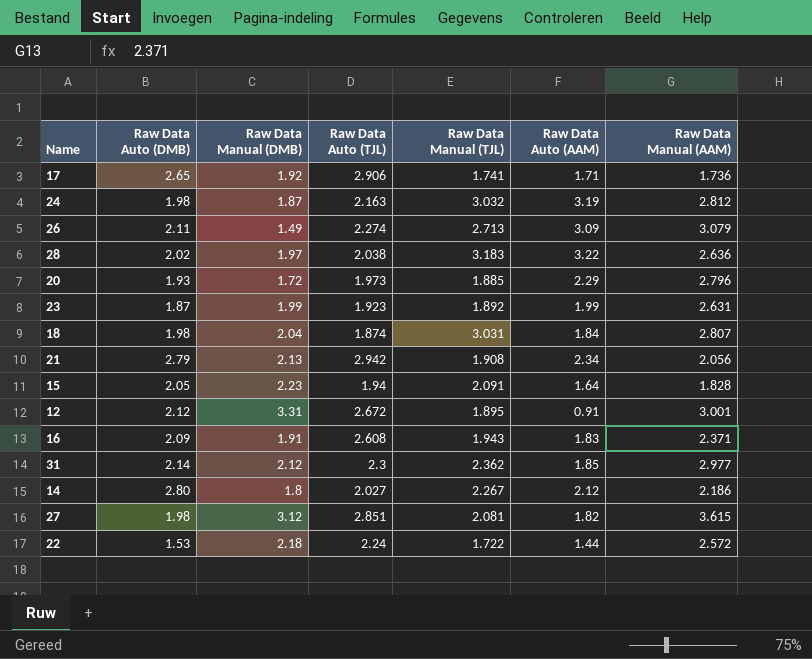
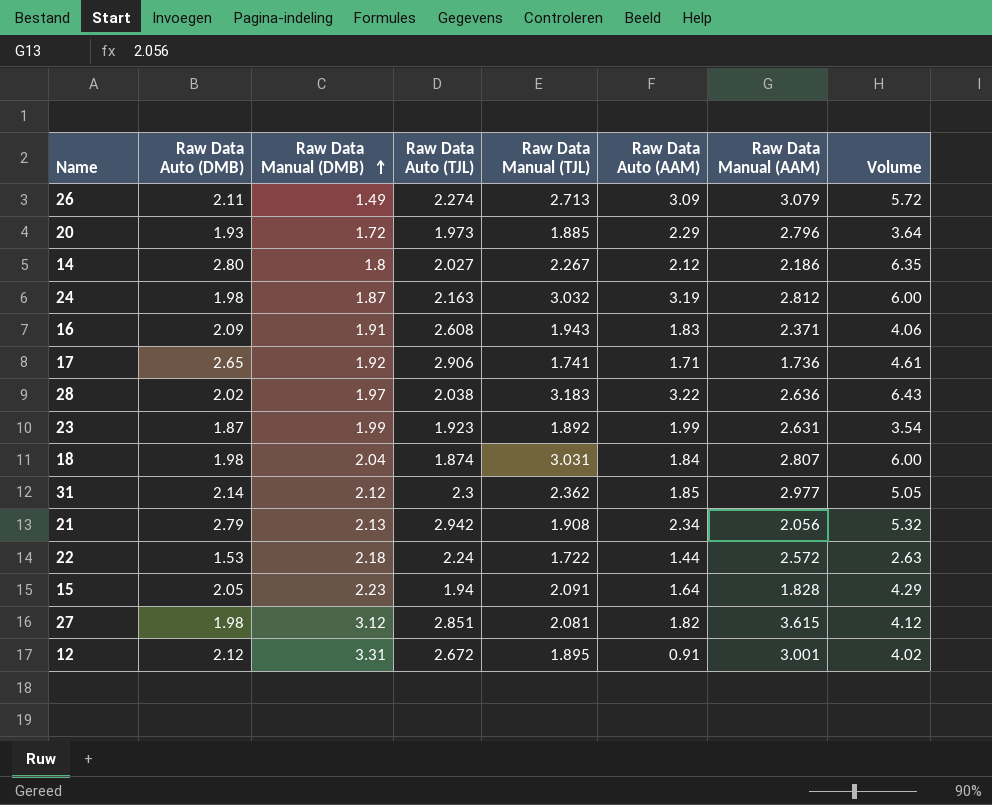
row order: none -> Raw Data Manual (DMB) ascending
column Volume | formula: none -> [Raw Data Auto (DMB)] * [Raw Data Manual (TJL)]

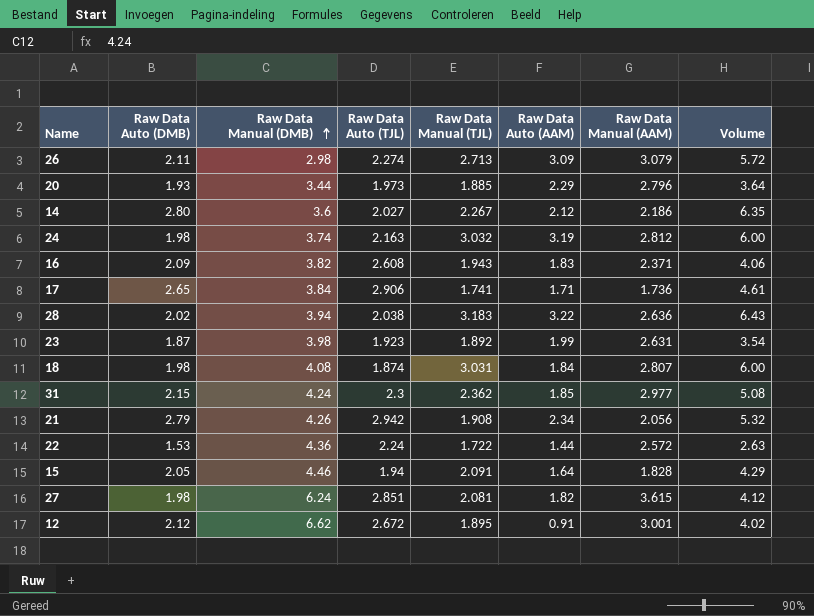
26 | Raw Data Manual (DMB): 1.49 -> 2.98
20 | Raw Data Manual (DMB): 1.72 -> 3.44
14 | Raw Data Manual (DMB): 1.8 -> 3.6
24 | Raw Data Manual (DMB): 1.87 -> 3.74
16 | Raw Data Manual (DMB): 1.91 -> 3.82
17 | Raw Data Manual (DMB): 1.92 -> 3.84
28 | Raw Data Manual (DMB): 1.97 -> 3.94
23 | Raw Data Manual (DMB): 1.99 -> 3.98
18 | Raw Data Manual (DMB): 2.04 -> 4.08
31 | Raw Data Auto (DMB): 2.14 -> 2.15
31 | Raw Data Manual (DMB): 2.12 -> 4.24
31 | Volume: 5.05 -> 5.08
21 | Raw Data Manual (DMB): 2.13 -> 4.26
22 | Raw Data Manual (DMB): 2.18 -> 4.36
15 | Raw Data Manual (DMB): 2.23 -> 4.46
27 | Raw Data Manual (DMB): 3.12 -> 6.24
12 | Raw Data Manual (DMB): 3.31 -> 6.62

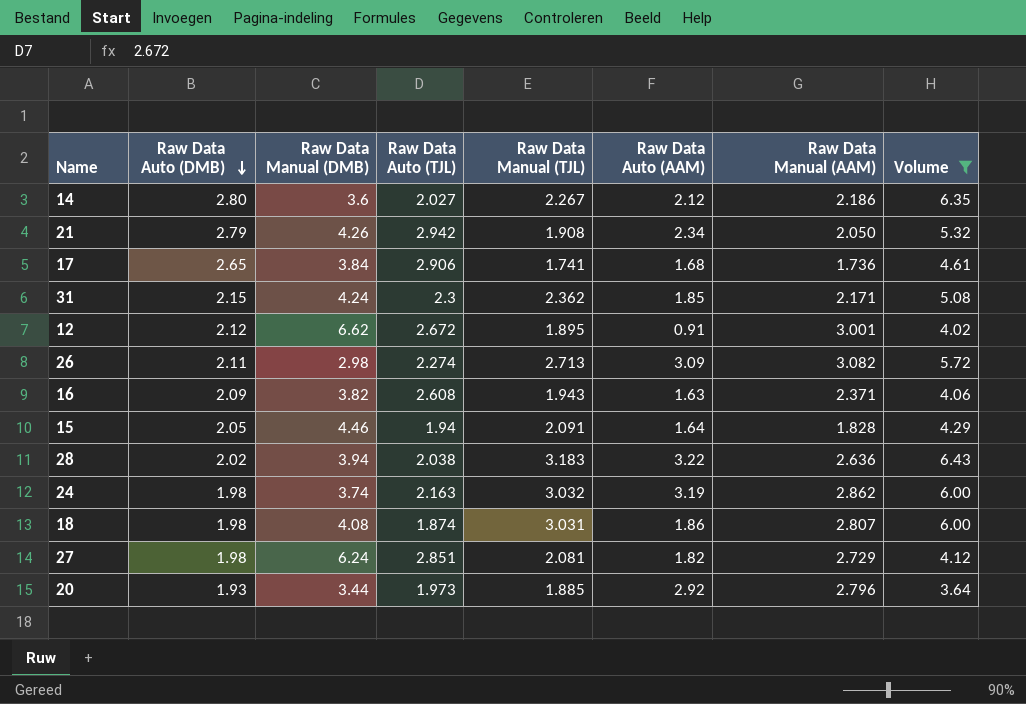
filter: none -> Volume >= 3.64
row order: Raw Data Manual (DMB) ascending -> Raw Data Auto (DMB) descending
21 | Raw Data Manual (AAM): 2.056 -> 2.050
17 | Raw Data Auto (AAM): 1.71 -> 1.68
31 | Raw Data Manual (AAM): 2.977 -> 2.171
26 | Raw Data Manual (AAM): 3.079 -> 3.082
16 | Raw Data Auto (AAM): 1.83 -> 1.63
24 | Raw Data Manual (AAM): 2.812 -> 2.862
18 | Raw Data Auto (AAM): 1.84 -> 1.86
27 | Raw Data Manual (AAM): 3.615 -> 2.729
20 | Raw Data Auto (AAM): 2.29 -> 2.92

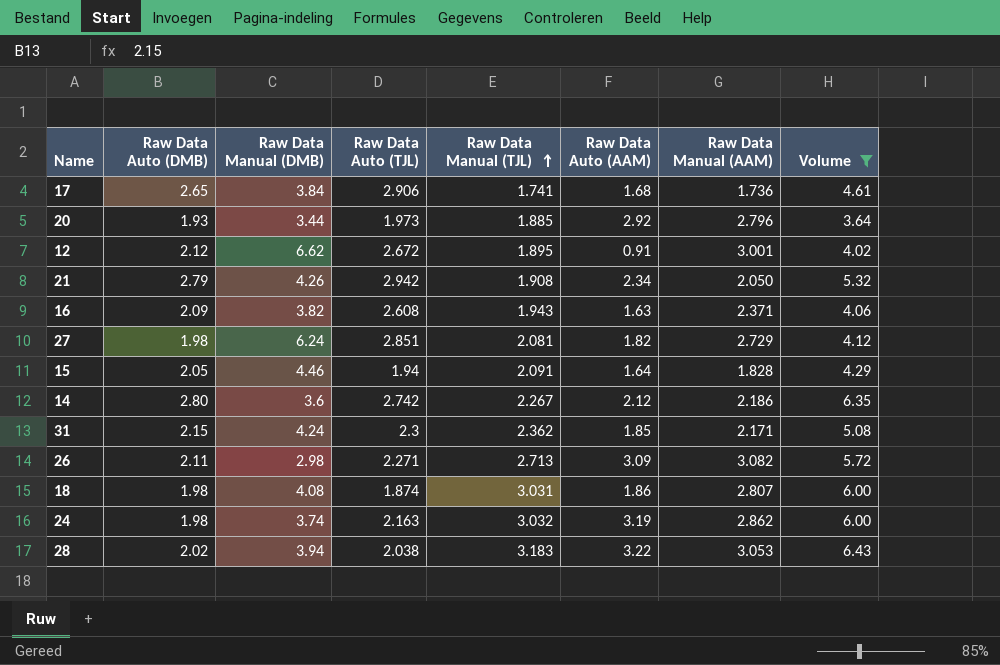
row order: Raw Data Auto (DMB) descending -> Raw Data Manual (TJL) ascending
14 | Raw Data Auto (TJL): 2.027 -> 2.742
26 | Raw Data Auto (TJL): 2.274 -> 2.271
28 | Raw Data Manual (AAM): 2.636 -> 3.053

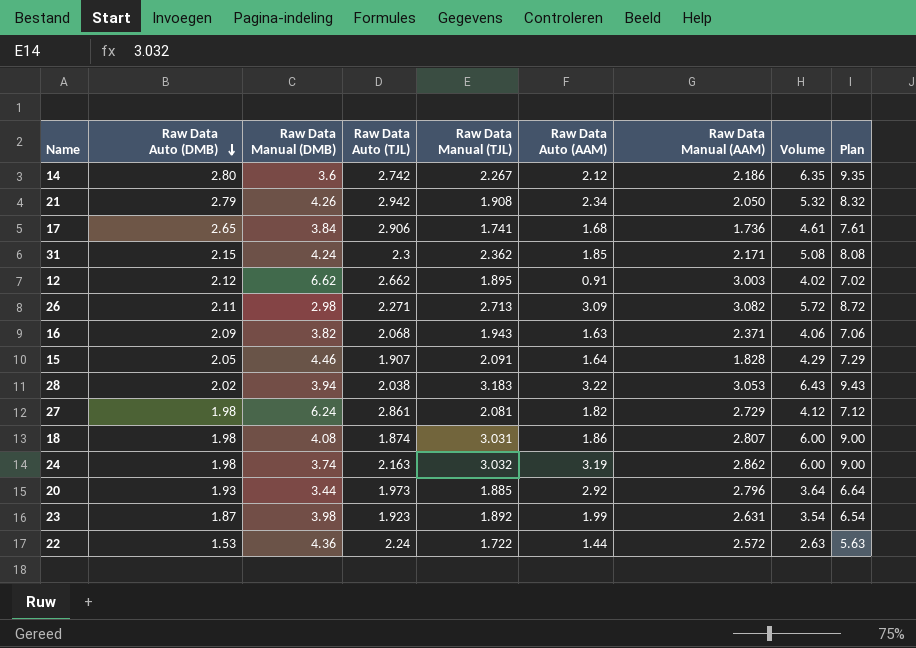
filter: Volume >= 3.64 -> none
row order: Raw Data Manual (TJL) ascending -> Raw Data Auto (DMB) descending
column Plan | formula: none -> [Volume] + 3
12 | Raw Data Auto (TJL): 2.672 -> 2.662
12 | Raw Data Manual (AAM): 3.001 -> 3.003
16 | Raw Data Auto (TJL): 2.608 -> 2.068
15 | Raw Data Auto (TJL): 1.94 -> 1.907
27 | Raw Data Auto (TJL): 2.851 -> 2.861

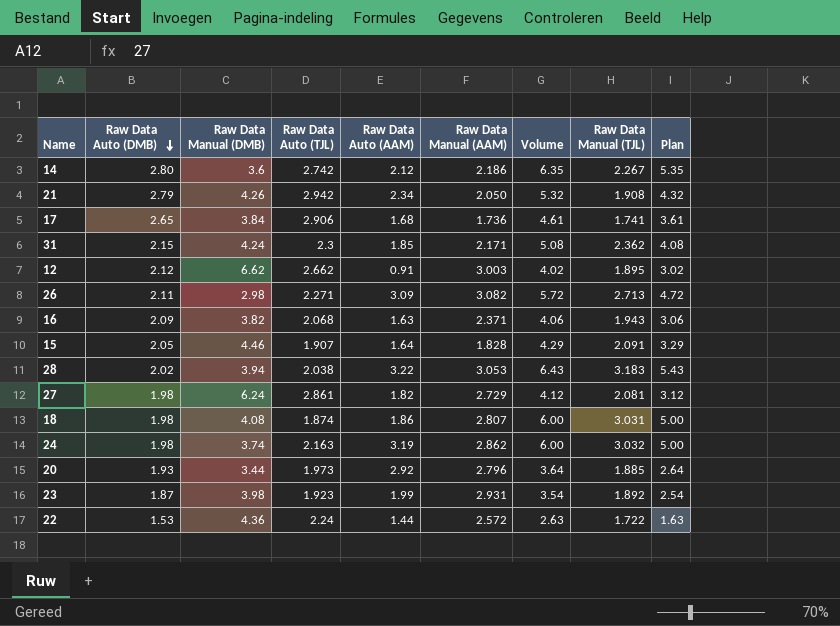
column Raw Data Manual (TJL) | position: 5 -> 8
column Plan | formula: [Volume] + 3 -> [Volume] - 1
23 | Raw Data Manual (AAM): 2.631 -> 2.931

